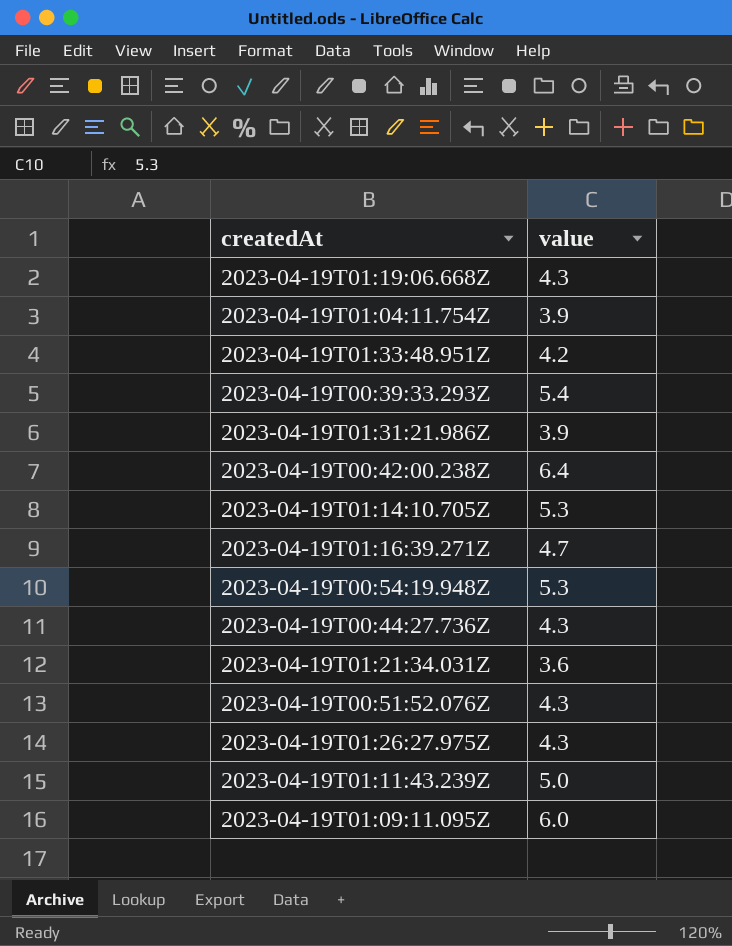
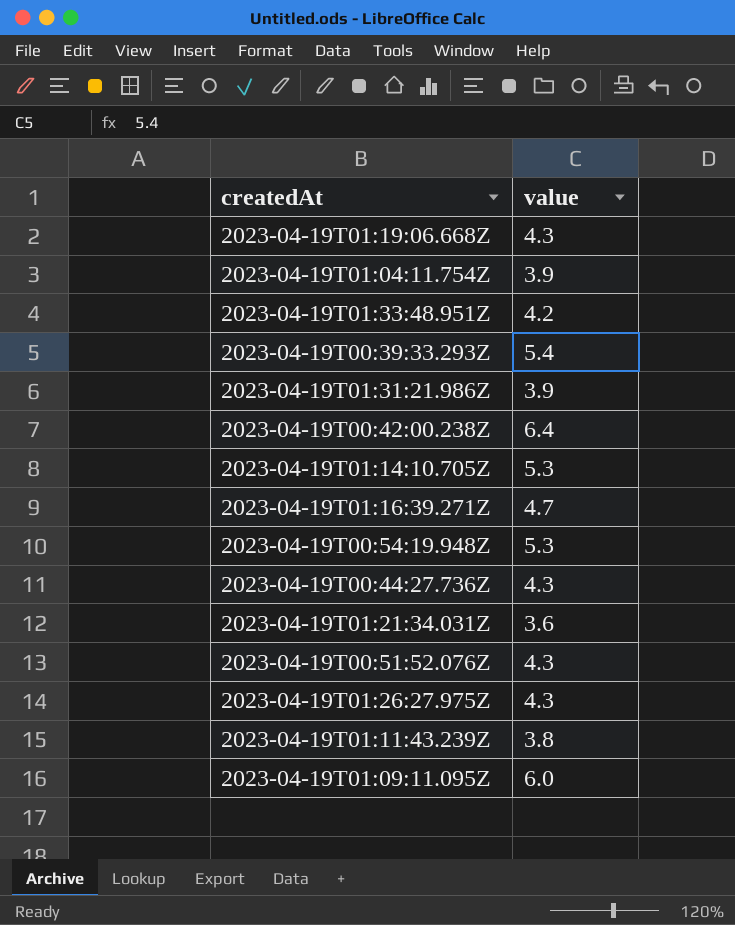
2023-04-19T01:11:43.239Z | value: 5.0 -> 3.8

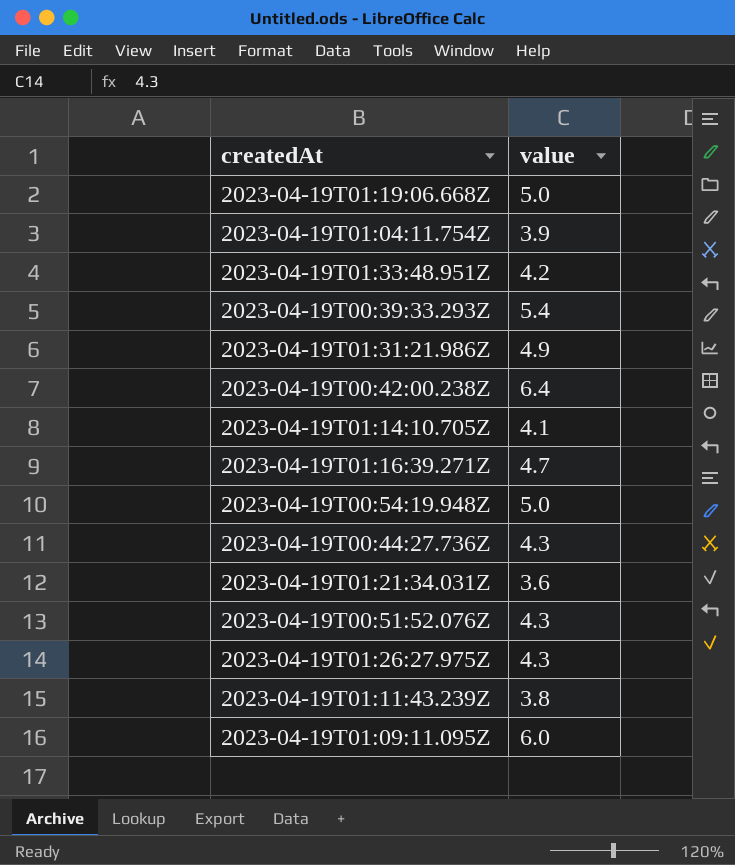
2023-04-19T01:19:06.668Z | value: 4.3 -> 5.0
2023-04-19T01:31:21.986Z | value: 3.9 -> 4.9
2023-04-19T01:14:10.705Z | value: 5.3 -> 4.1
2023-04-19T00:54:19.948Z | value: 5.3 -> 5.0

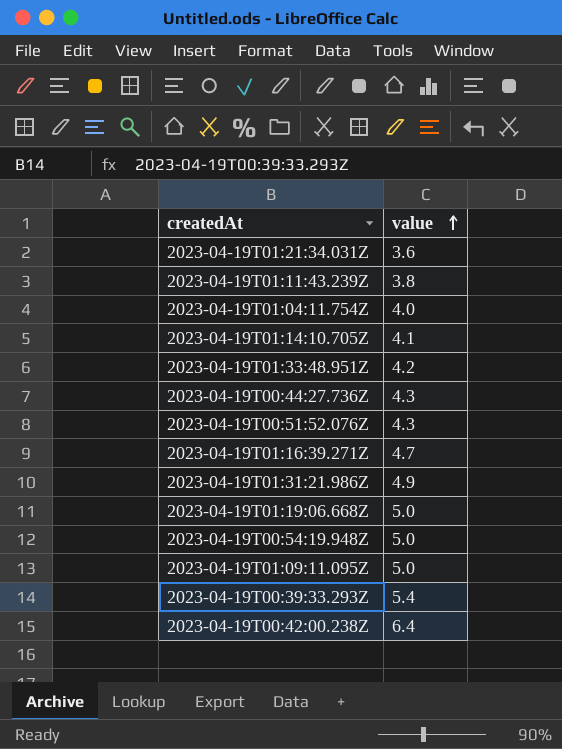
row order: none -> value ascending
row 2023-04-19T01:26:27.975Z: 4.3 -> none
2023-04-19T01:04:11.754Z | value: 3.9 -> 4.0
2023-04-19T01:09:11.095Z | value: 6.0 -> 5.0

